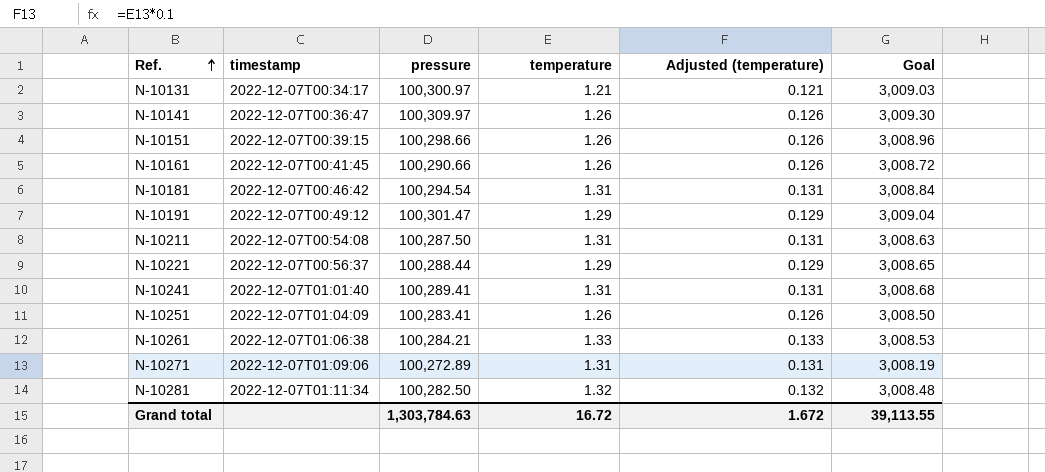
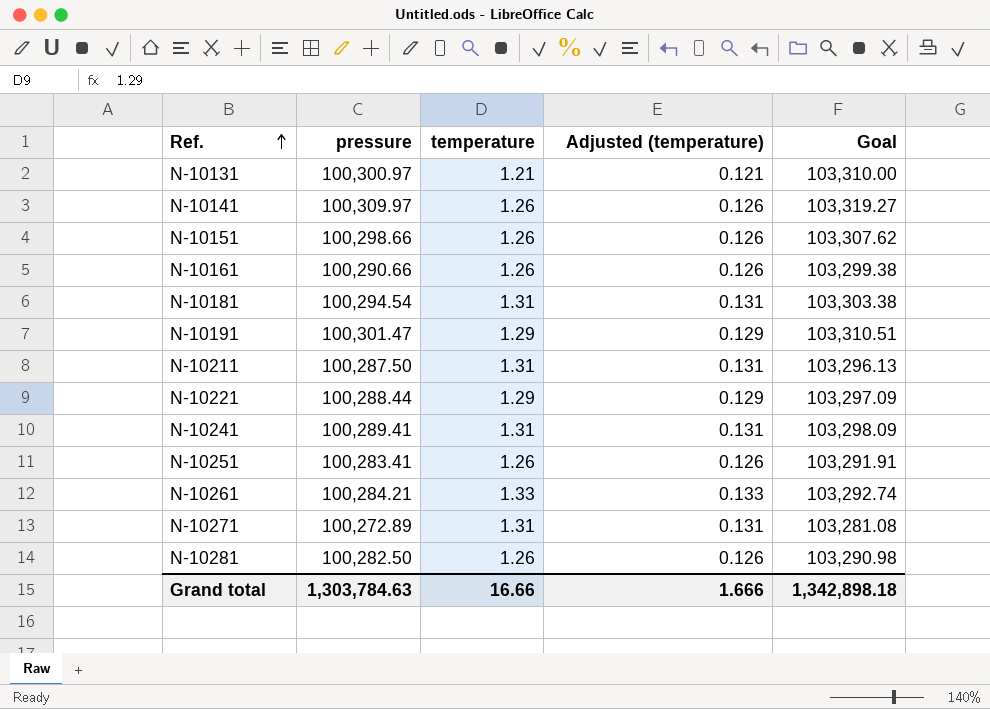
column timestamp | position: 2 -> none
column Goal | formula: [pressure] * 0.03 -> [pressure] * 1.03
N-10281 | temperature: 1.32 -> 1.26
N-10281 | Adjusted (temperature): 0.132 -> 0.126
Grand total | temperature: 16.72 -> 16.66
Grand total | Adjusted (temperature): 1.672 -> 1.666
Grand total | Goal: 39,113.55 -> 1,342,898.18

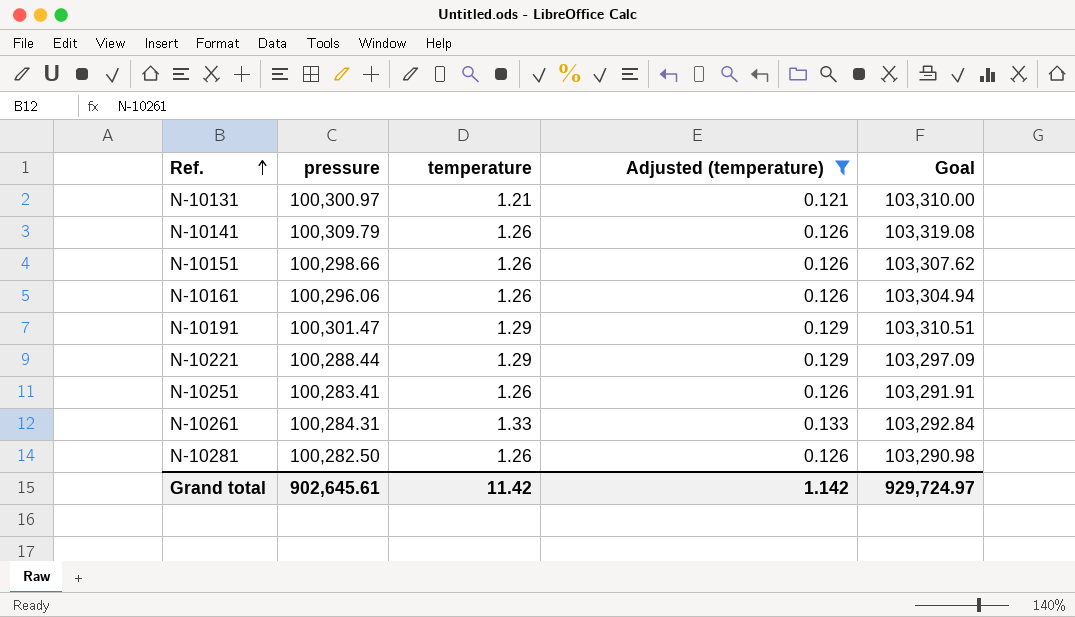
filter: none -> Adjusted (temperature) != 0.131
N-10141 | pressure: 100,309.97 -> 100,309.79
N-10141 | Goal: 103,319.27 -> 103,319.08
N-10161 | pressure: 100,290.66 -> 100,296.06
N-10161 | Goal: 103,299.38 -> 103,304.94
N-10261 | pressure: 100,284.21 -> 100,284.31
N-10261 | Goal: 103,292.74 -> 103,292.84
Grand total | pressure: 1,303,784.63 -> 902,645.61
Grand total | temperature: 16.66 -> 11.42
Grand total | Adjusted (temperature): 1.666 -> 1.142
Grand total | Goal: 1,342,898.18 -> 929,724.97

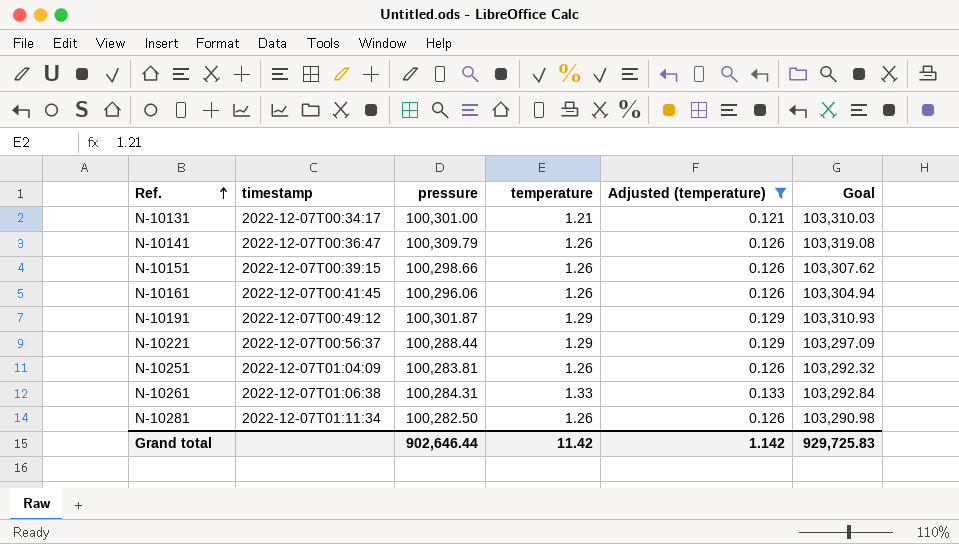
column timestamp | position: none -> 2
N-10131 | pressure: 100,300.97 -> 100,301.00
N-10131 | Goal: 103,310.00 -> 103,310.03
N-10191 | pressure: 100,301.47 -> 100,301.87
N-10191 | Goal: 103,310.51 -> 103,310.93
N-10251 | pressure: 100,283.41 -> 100,283.81
N-10251 | Goal: 103,291.91 -> 103,292.32
Grand total | pressure: 902,645.61 -> 902,646.44
Grand total | Goal: 929,724.97 -> 929,725.83

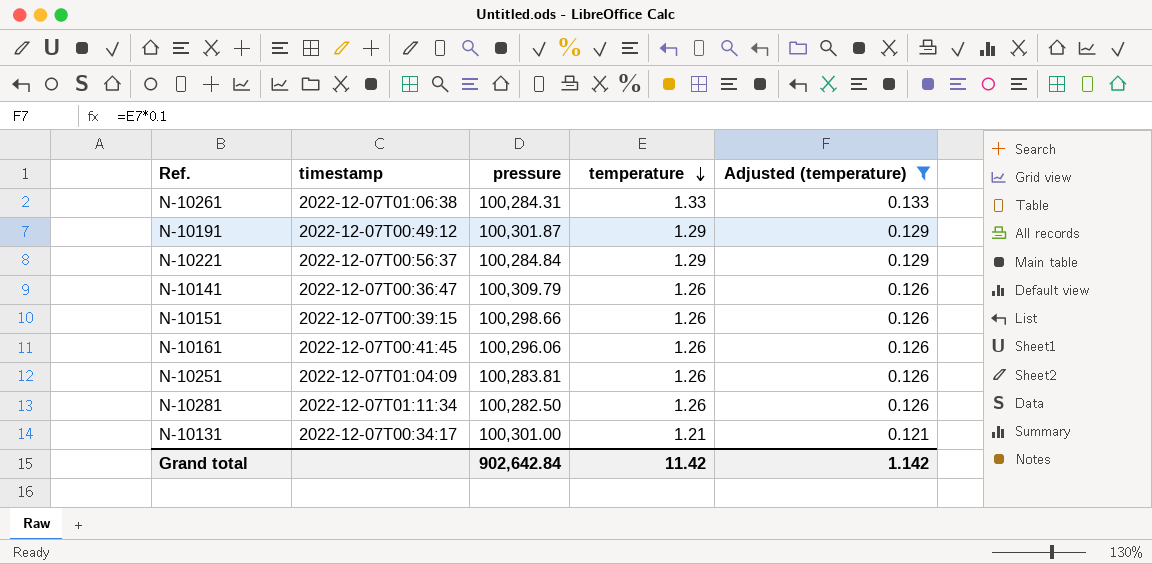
row order: Ref. ascending -> temperature descending
column Goal | formula: [pressure] * 1.03 -> none
N-10221 | pressure: 100,288.44 -> 100,284.84
Grand total | pressure: 902,646.44 -> 902,642.84

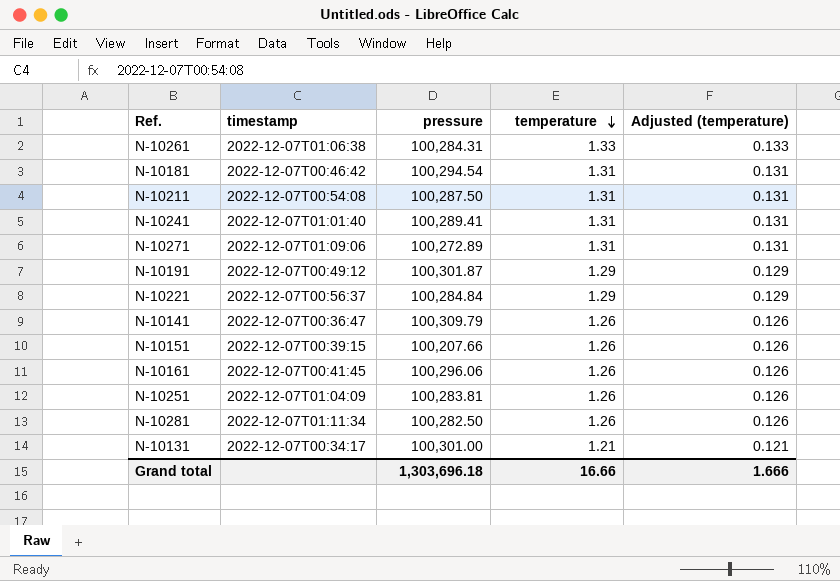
filter: Adjusted (temperature) != 0.131 -> none
N-10151 | pressure: 100,298.66 -> 100,207.66
Grand total | pressure: 902,642.84 -> 1,303,696.18
Grand total | temperature: 11.42 -> 16.66
Grand total | Adjusted (temperature): 1.142 -> 1.666

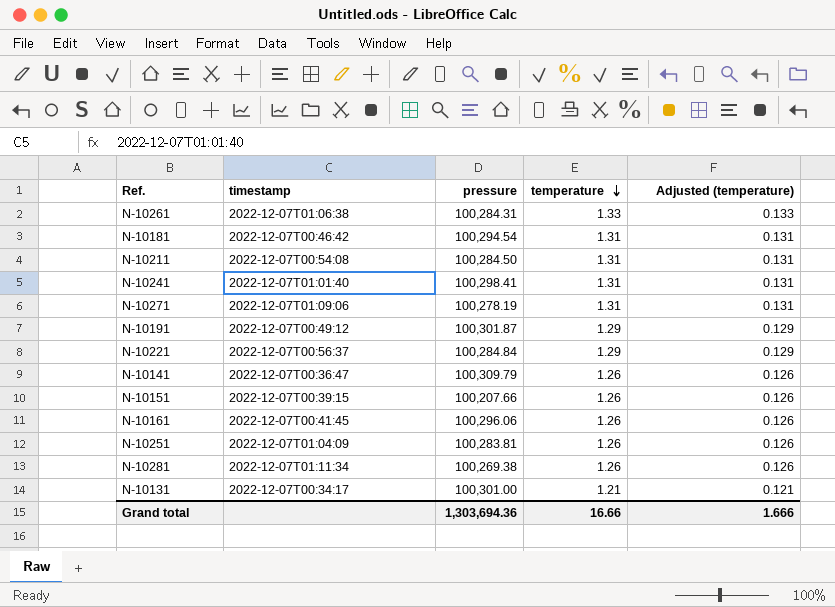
N-10211 | pressure: 100,287.50 -> 100,284.50
N-10241 | pressure: 100,289.41 -> 100,298.41
N-10271 | pressure: 100,272.89 -> 100,278.19
N-10281 | pressure: 100,282.50 -> 100,269.38
Grand total | pressure: 1,303,696.18 -> 1,303,694.36

